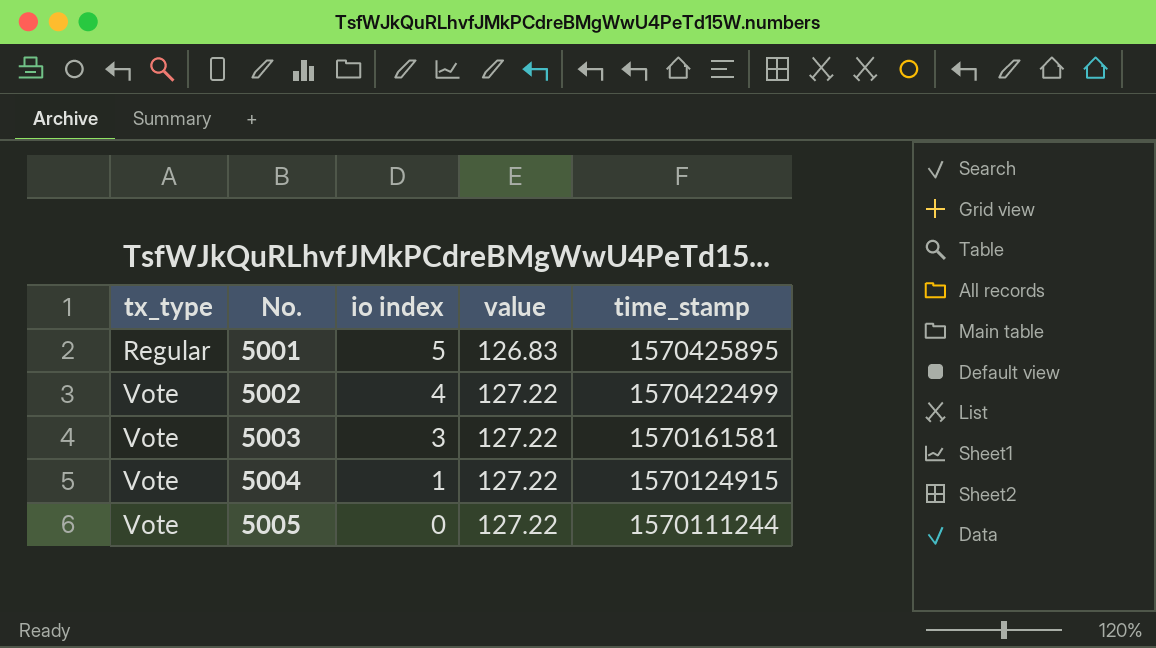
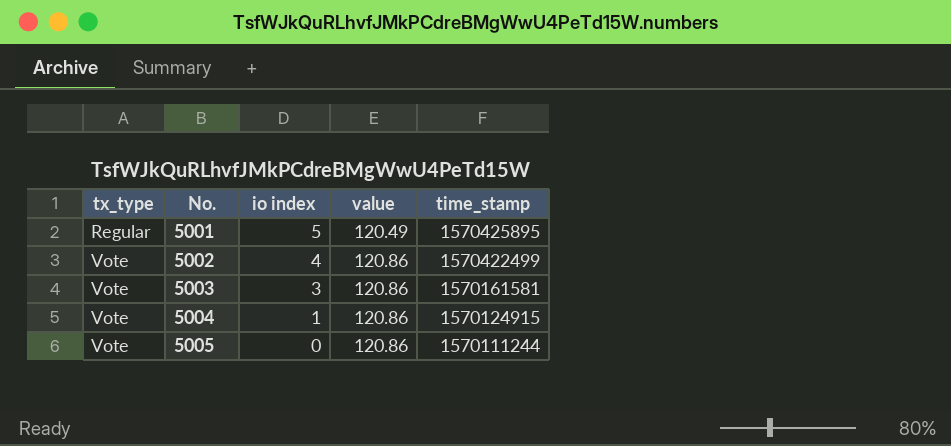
5001 | value: 126.83 -> 120.49
5002 | value: 127.22 -> 120.86
5003 | value: 127.22 -> 120.86
5004 | value: 127.22 -> 120.86
5005 | value: 127.22 -> 120.86

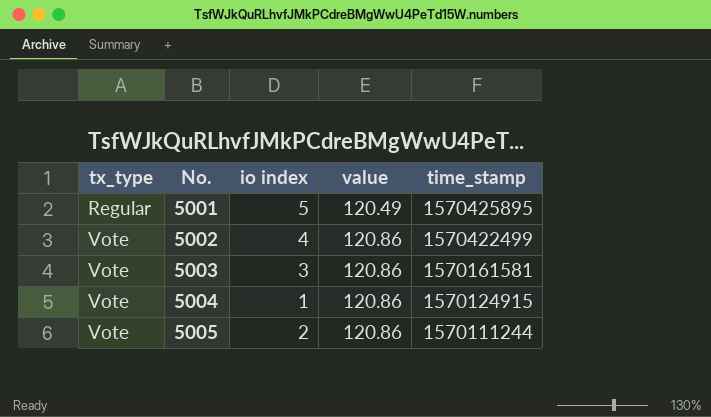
5005 | io index: 0 -> 2

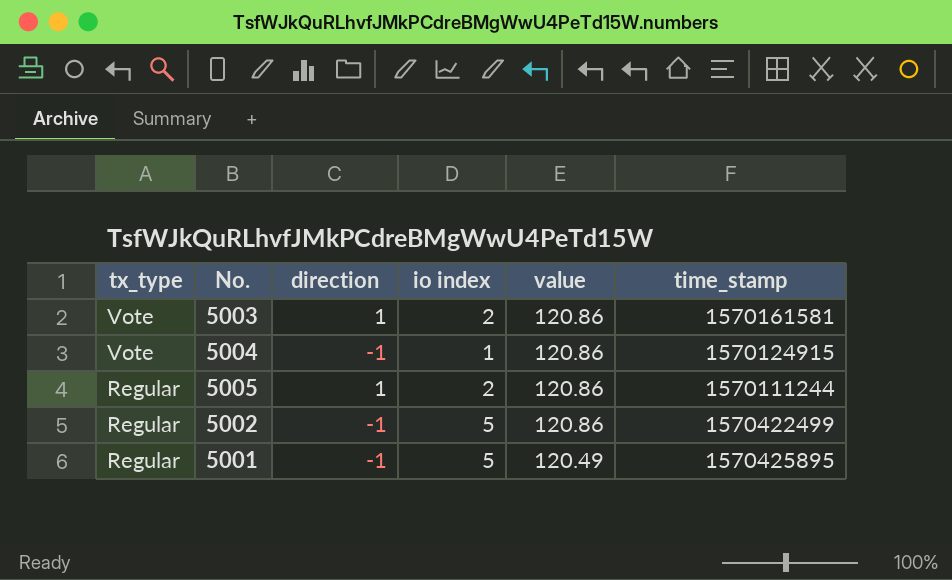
row order: tx_type ascending -> tx_type descending
column direction | position: none -> 3
5003 | io index: 3 -> 2
5005 | tx_type: Vote -> Regular
5002 | tx_type: Vote -> Regular
5002 | io index: 4 -> 5

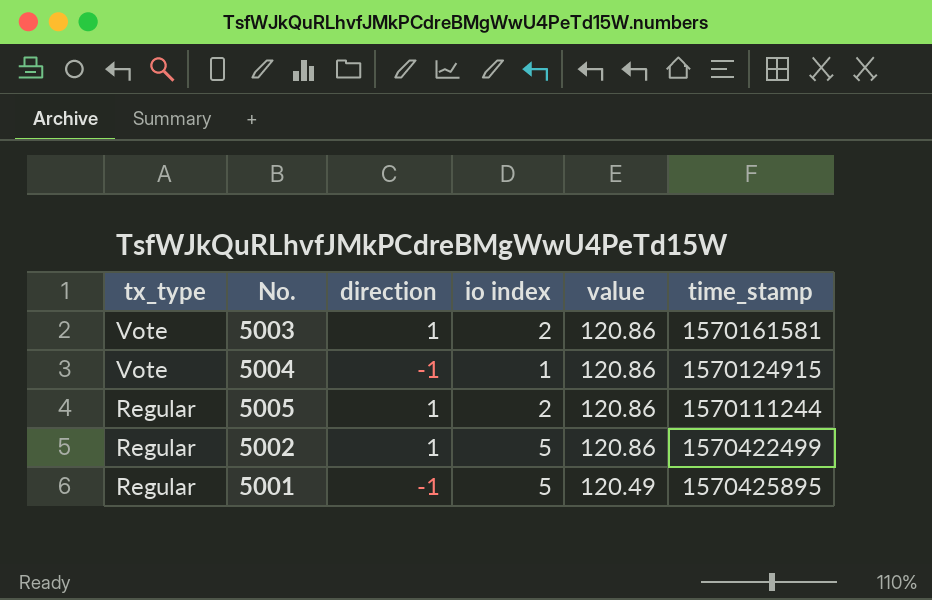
5002 | direction: -1 -> 1

